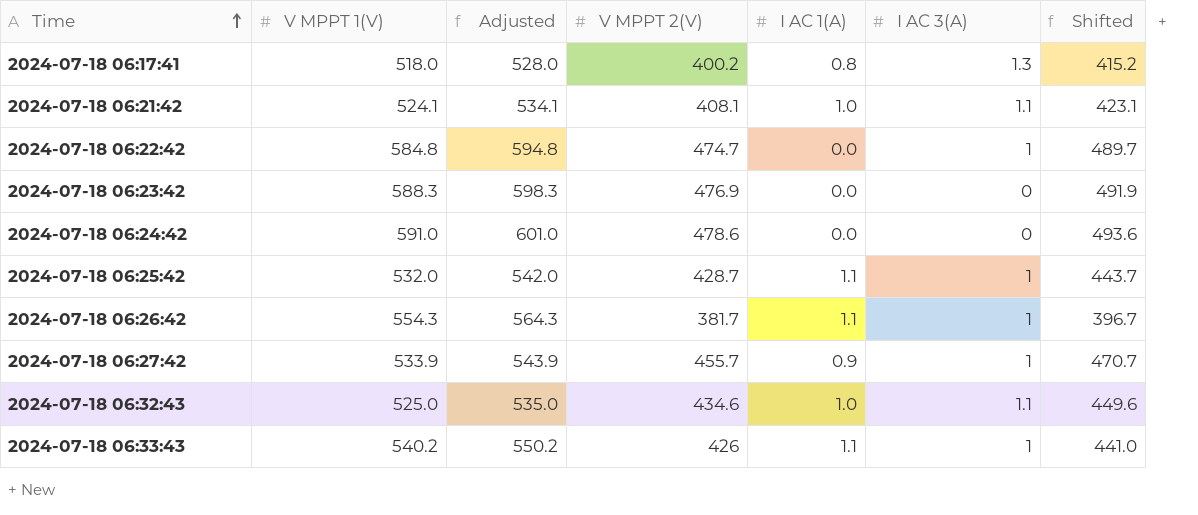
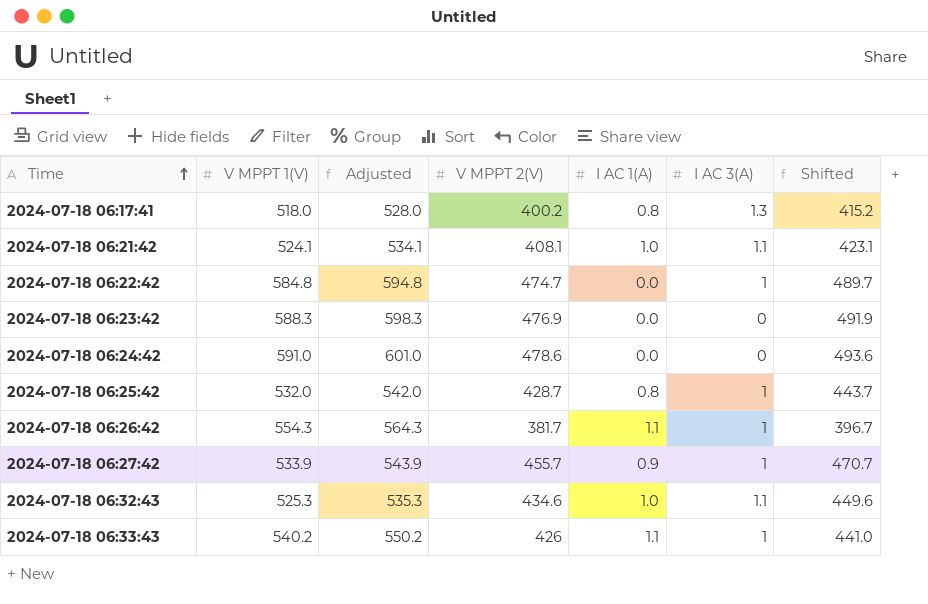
2024-07-18 06:25:42 | I AC 1(A): 1.1 -> 0.8
2024-07-18 06:32:43 | V MPPT 1(V): 525.0 -> 525.3
2024-07-18 06:32:43 | Adjusted: 535.0 -> 535.3

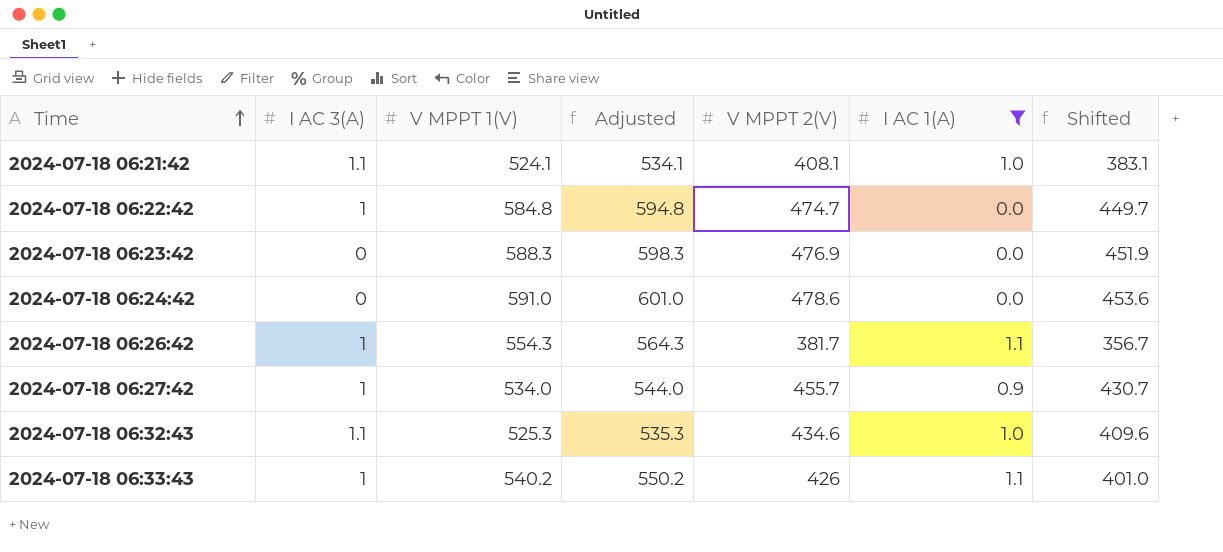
filter: none -> I AC 1(A) != 0.8
column I AC 3(A) | position: 6 -> 2
column Shifted | formula: [V MPPT 2(V)] + 15 -> [V MPPT 2(V)] - 25
2024-07-18 06:27:42 | V MPPT 1(V): 533.9 -> 534.0
2024-07-18 06:27:42 | Adjusted: 543.9 -> 544.0

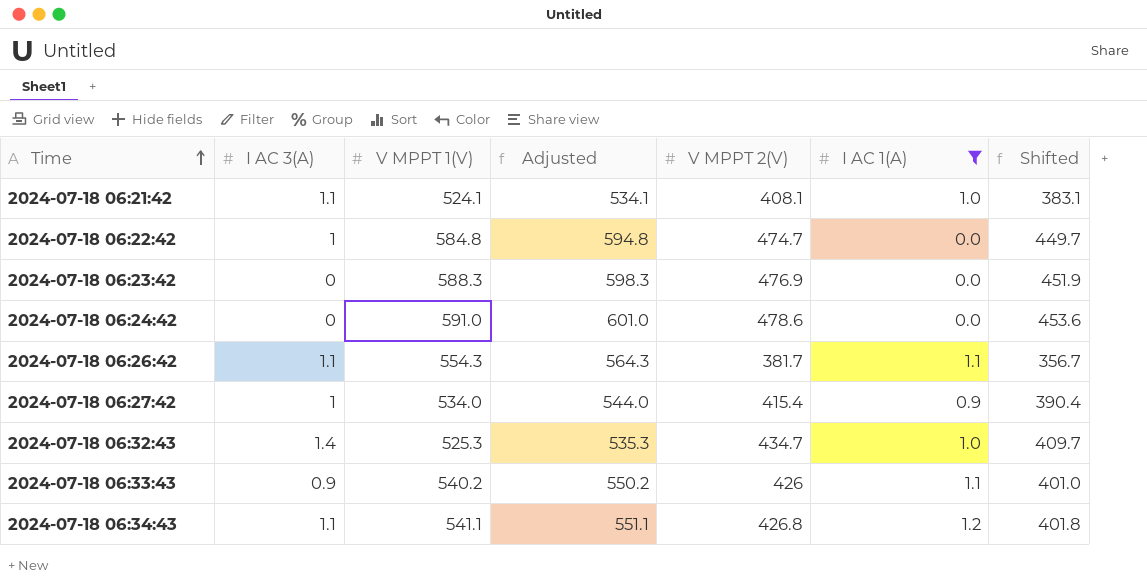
2024-07-18 06:26:42 | I AC 3(A): 1 -> 1.1
2024-07-18 06:27:42 | V MPPT 2(V): 455.7 -> 415.4
2024-07-18 06:27:42 | Shifted: 430.7 -> 390.4
2024-07-18 06:32:43 | I AC 3(A): 1.1 -> 1.4
2024-07-18 06:32:43 | V MPPT 2(V): 434.6 -> 434.7
2024-07-18 06:32:43 | Shifted: 409.6 -> 409.7
2024-07-18 06:33:43 | I AC 3(A): 1 -> 0.9
row 2024-07-18 06:34:43: none -> 1.1 | 541.1 | 551.1 | 426.8 | 1.2 | 401.8

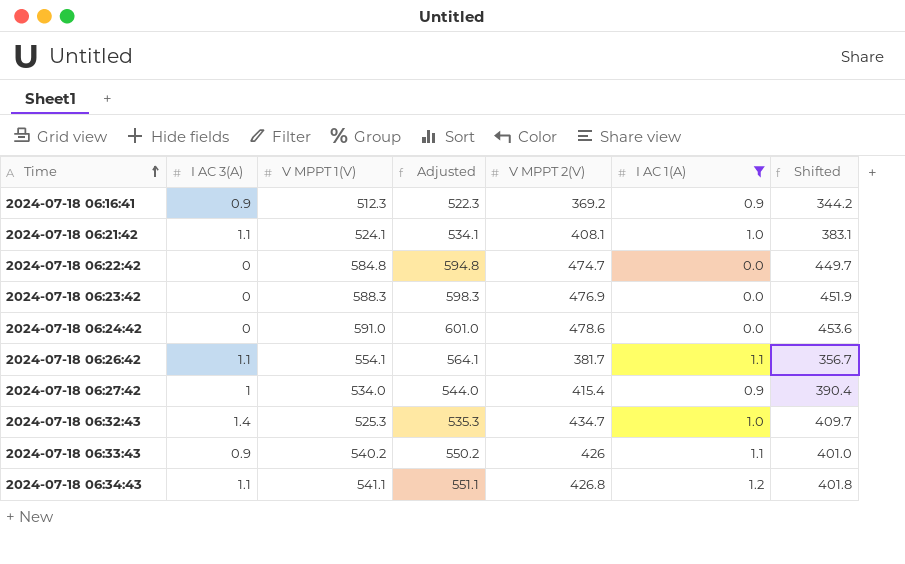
row 2024-07-18 06:16:41: none -> 0.9 | 512.3 | 522.3 | 369.2 | 0.9 | 344.2
2024-07-18 06:22:42 | I AC 3(A): 1 -> 0
2024-07-18 06:26:42 | V MPPT 1(V): 554.3 -> 554.1
2024-07-18 06:26:42 | Adjusted: 564.3 -> 564.1

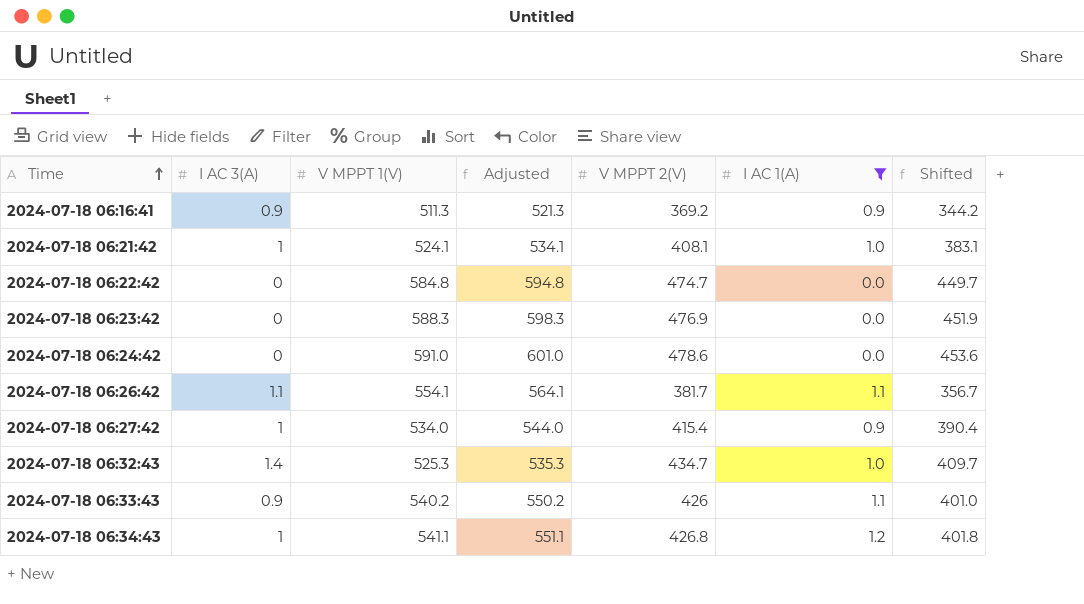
2024-07-18 06:16:41 | V MPPT 1(V): 512.3 -> 511.3
2024-07-18 06:16:41 | Adjusted: 522.3 -> 521.3
2024-07-18 06:21:42 | I AC 3(A): 1.1 -> 1
2024-07-18 06:34:43 | I AC 3(A): 1.1 -> 1

